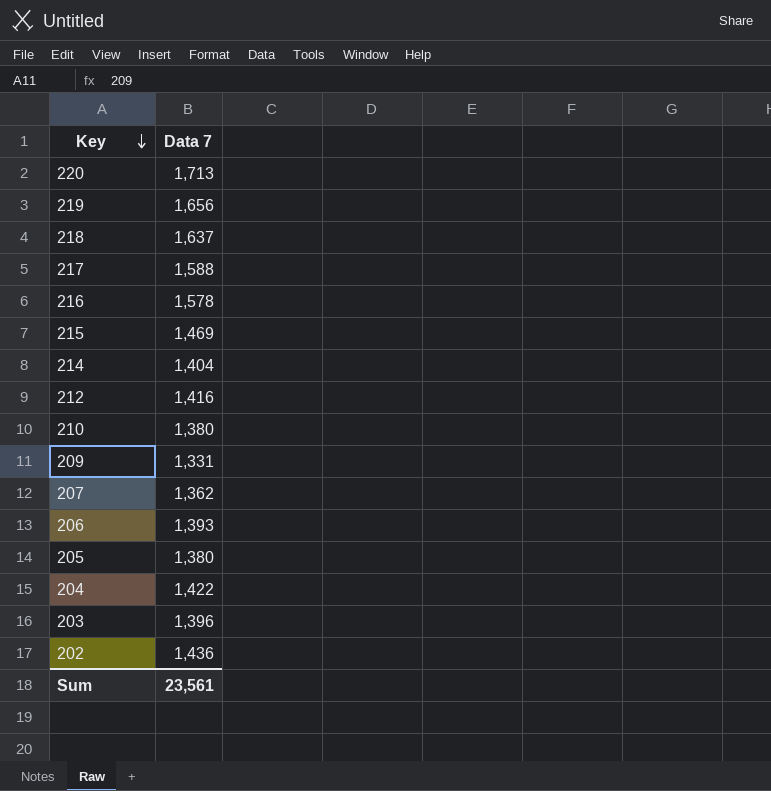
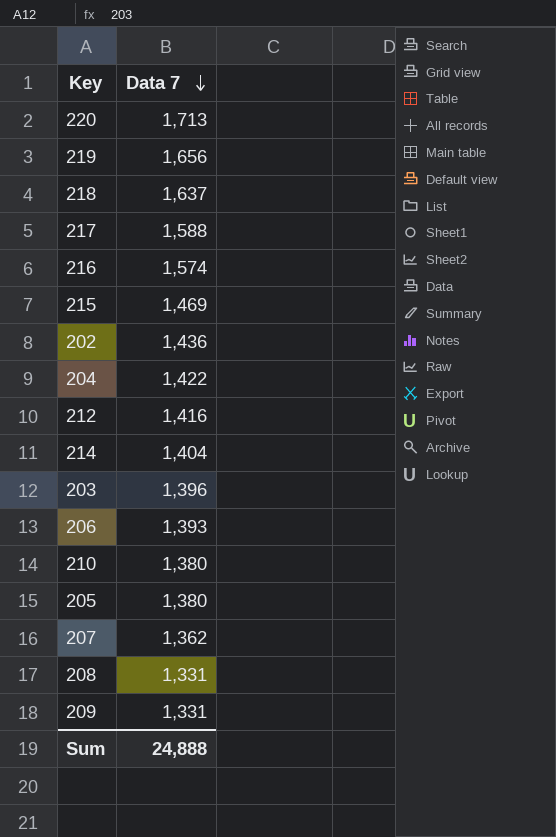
row order: Key descending -> Data 7 descending
216 | Data 7: 1,578 -> 1,574
row 208: none -> 1,331
Sum | Data 7: 23,561 -> 24,888

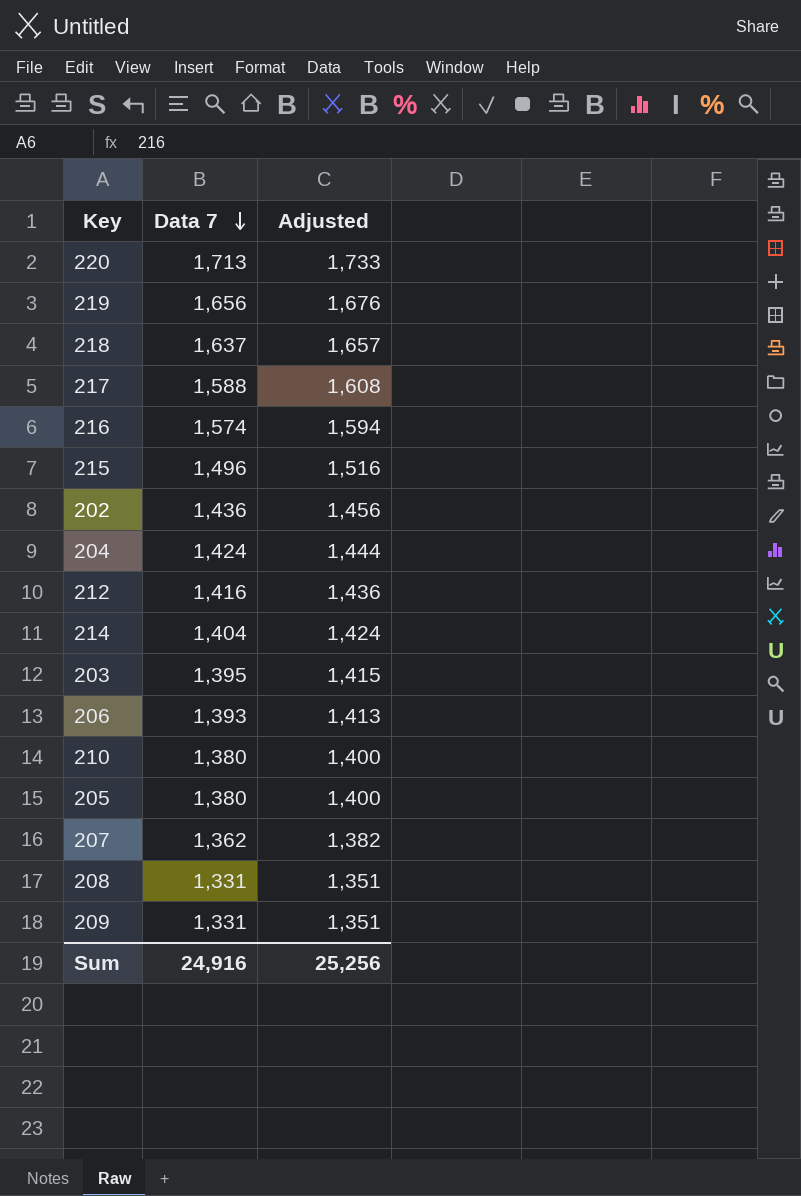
column Adjusted | formula: none -> [Data 7] + 20
215 | Data 7: 1,469 -> 1,496
204 | Data 7: 1,422 -> 1,424
203 | Data 7: 1,396 -> 1,395
Sum | Data 7: 24,888 -> 24,916

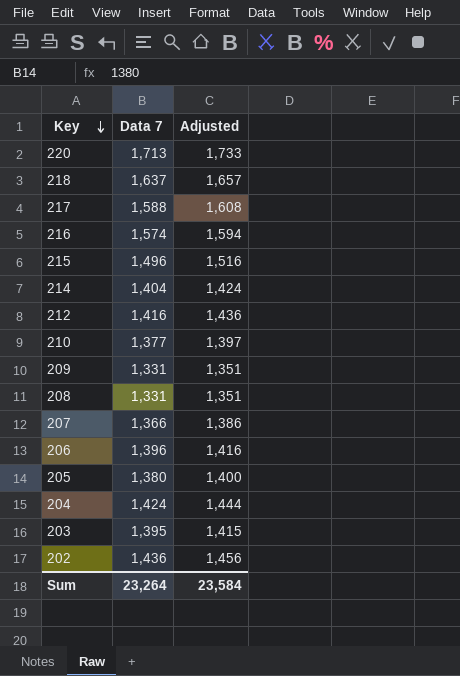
row order: Data 7 descending -> Key descending
row 219: 1,656 | 1,676 -> none
210 | Data 7: 1,380 -> 1,377
210 | Adjusted: 1,400 -> 1,397
207 | Data 7: 1,362 -> 1,366
207 | Adjusted: 1,382 -> 1,386
206 | Data 7: 1,393 -> 1,396
206 | Adjusted: 1,413 -> 1,416
Sum | Data 7: 24,916 -> 23,264
Sum | Adjusted: 25,256 -> 23,584

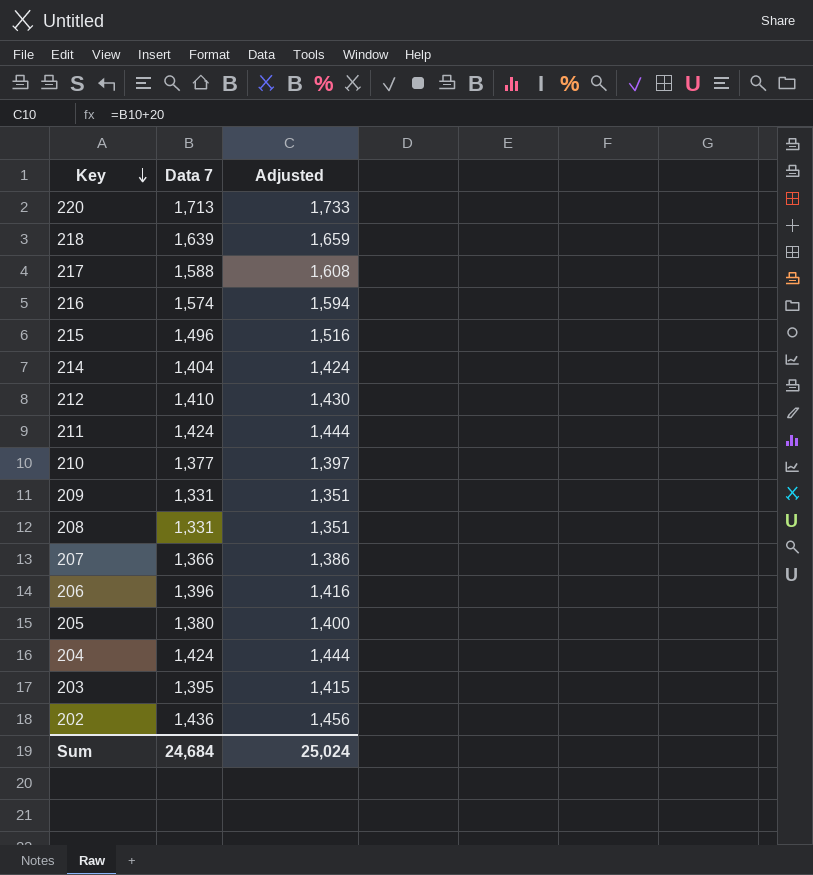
218 | Data 7: 1,637 -> 1,639
218 | Adjusted: 1,657 -> 1,659
212 | Data 7: 1,416 -> 1,410
212 | Adjusted: 1,436 -> 1,430
row 211: none -> 1,424 | 1,444
Sum | Data 7: 23,264 -> 24,684
Sum | Adjusted: 23,584 -> 25,024

